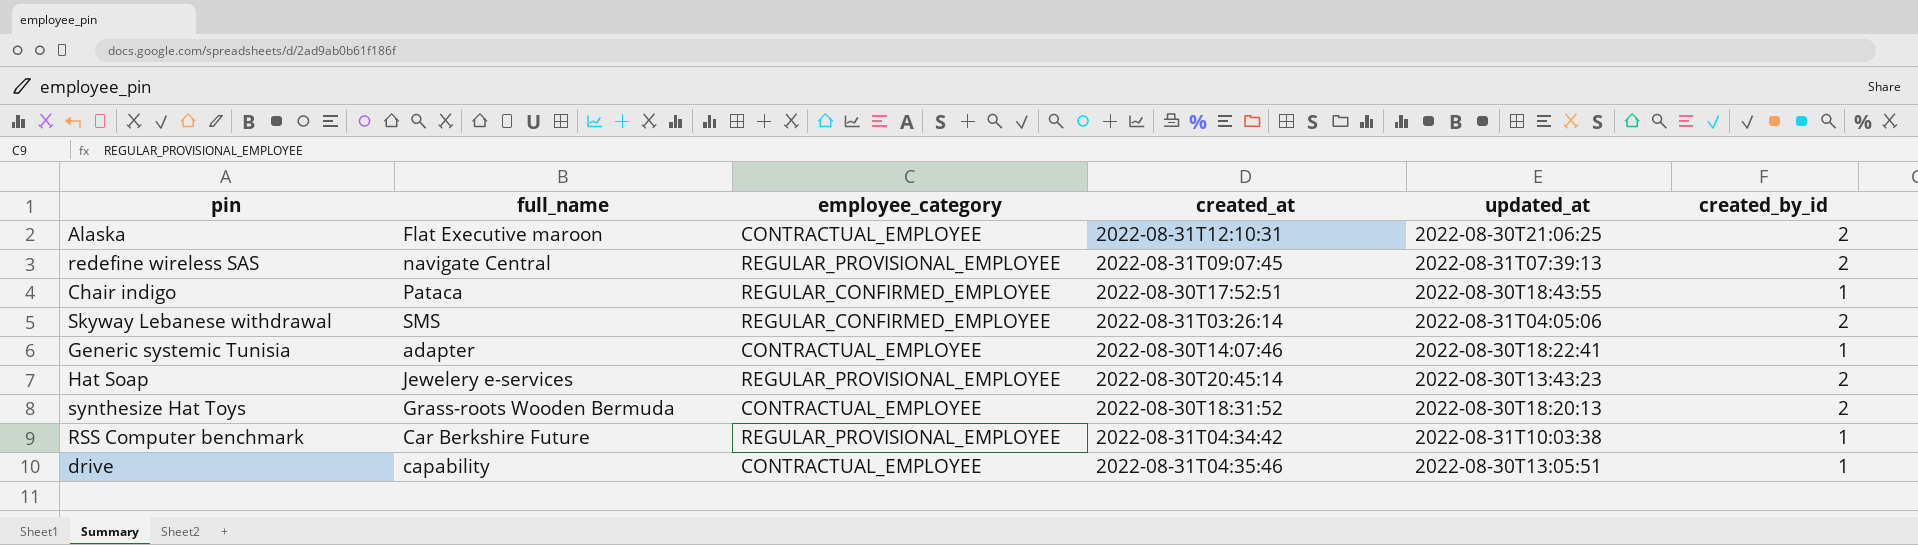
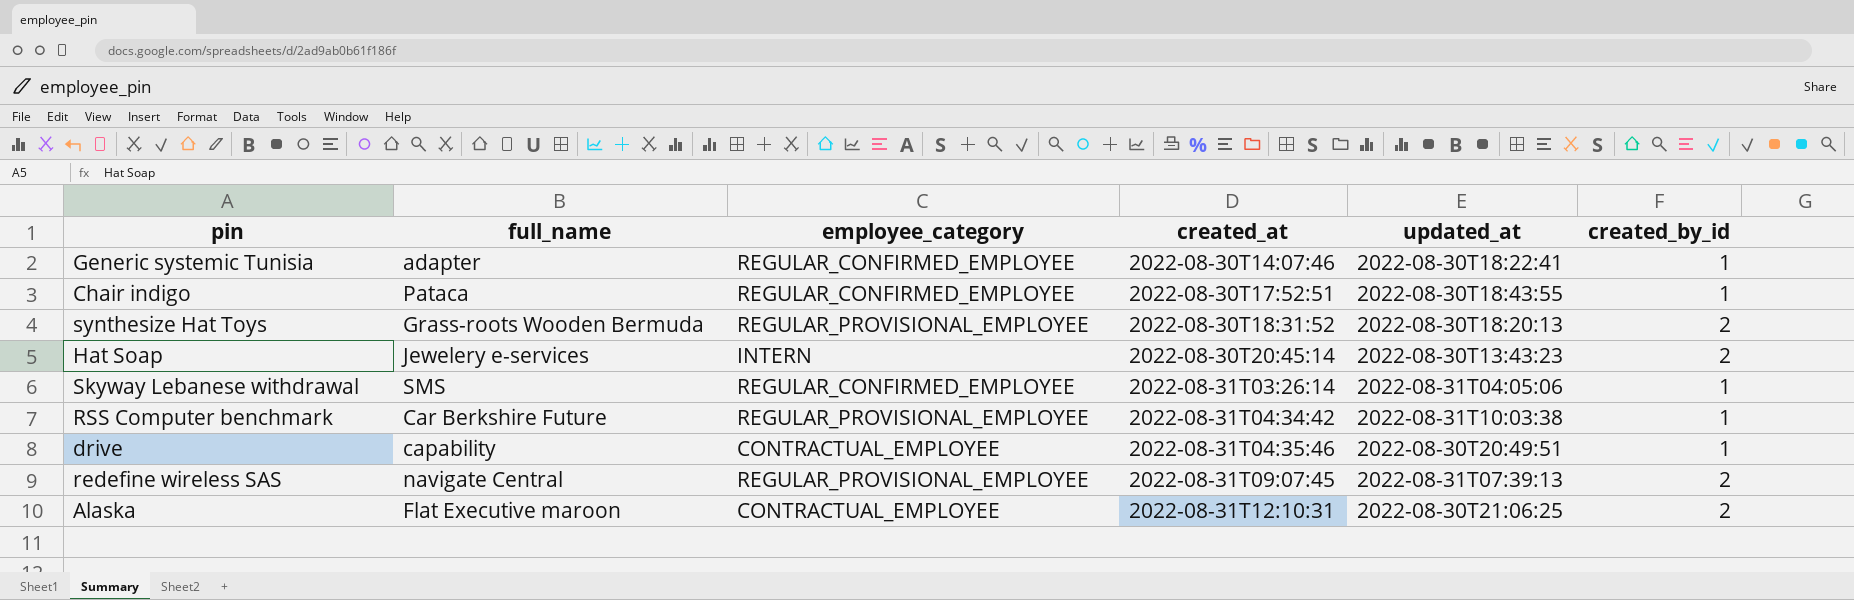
row order: none -> created_at ascending
Generic systemic Tunisia | employee_category: CONTRACTUAL_EMPLOYEE -> REGULAR_CONFIRMED_EMPLOYEE
synthesize Hat Toys | employee_category: CONTRACTUAL_EMPLOYEE -> REGULAR_PROVISIONAL_EMPLOYEE
Hat Soap | employee_category: REGULAR_PROVISIONAL_EMPLOYEE -> INTERN
Skyway Lebanese withdrawal | created_by_id: 2 -> 1
drive | updated_at: 2022-08-30T13:05:51 -> 2022-08-30T20:49:51

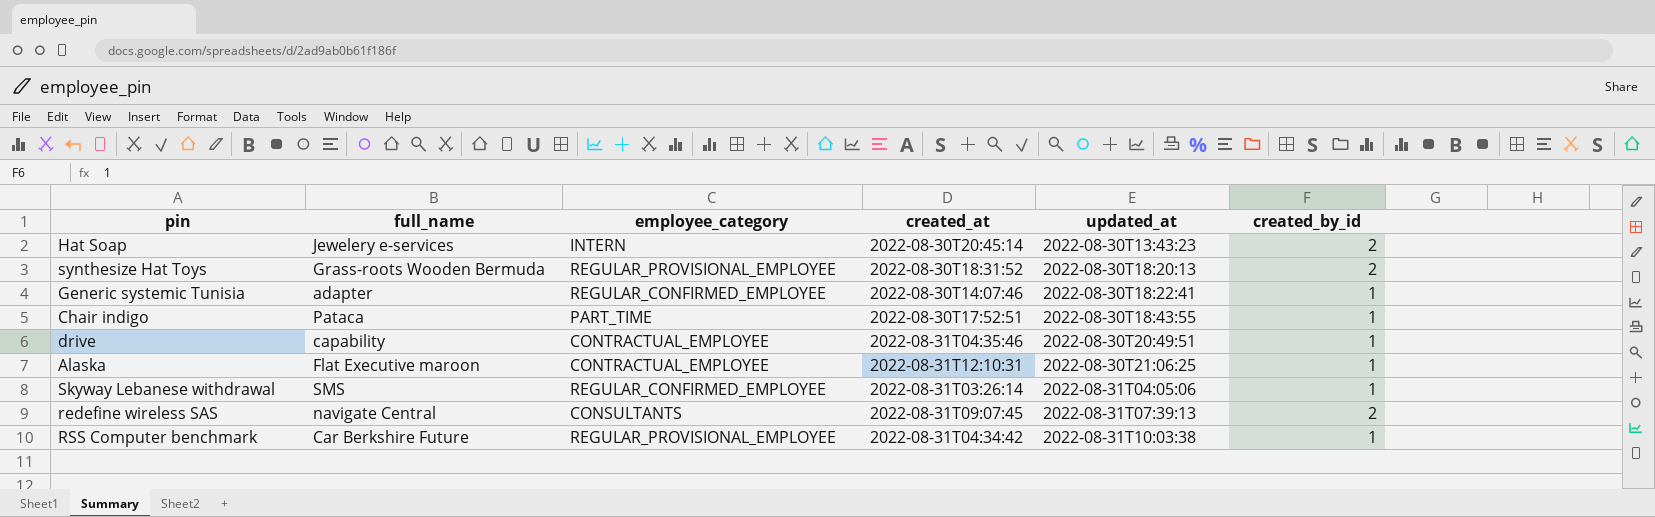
row order: created_at ascending -> updated_at ascending
Chair indigo | employee_category: REGULAR_CONFIRMED_EMPLOYEE -> PART_TIME
Alaska | created_by_id: 2 -> 1
redefine wireless SAS | employee_category: REGULAR_PROVISIONAL_EMPLOYEE -> CONSULTANTS

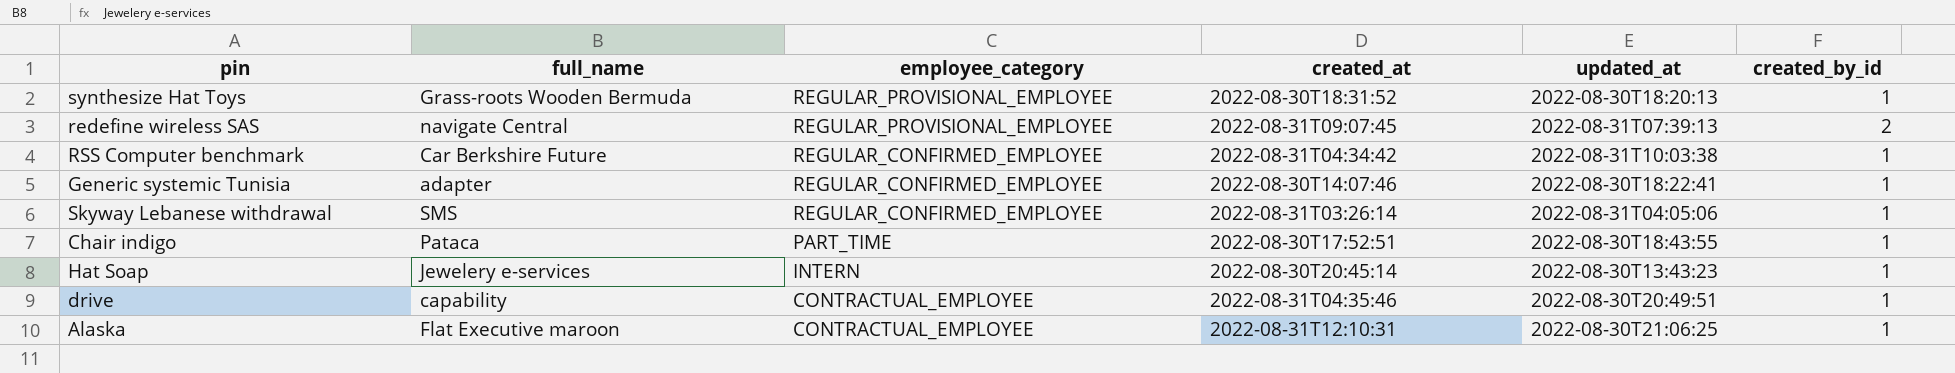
row order: updated_at ascending -> employee_category descending
synthesize Hat Toys | created_by_id: 2 -> 1
redefine wireless SAS | employee_category: CONSULTANTS -> REGULAR_PROVISIONAL_EMPLOYEE
RSS Computer benchmark | employee_category: REGULAR_PROVISIONAL_EMPLOYEE -> REGULAR_CONFIRMED_EMPLOYEE
Hat Soap | created_by_id: 2 -> 1

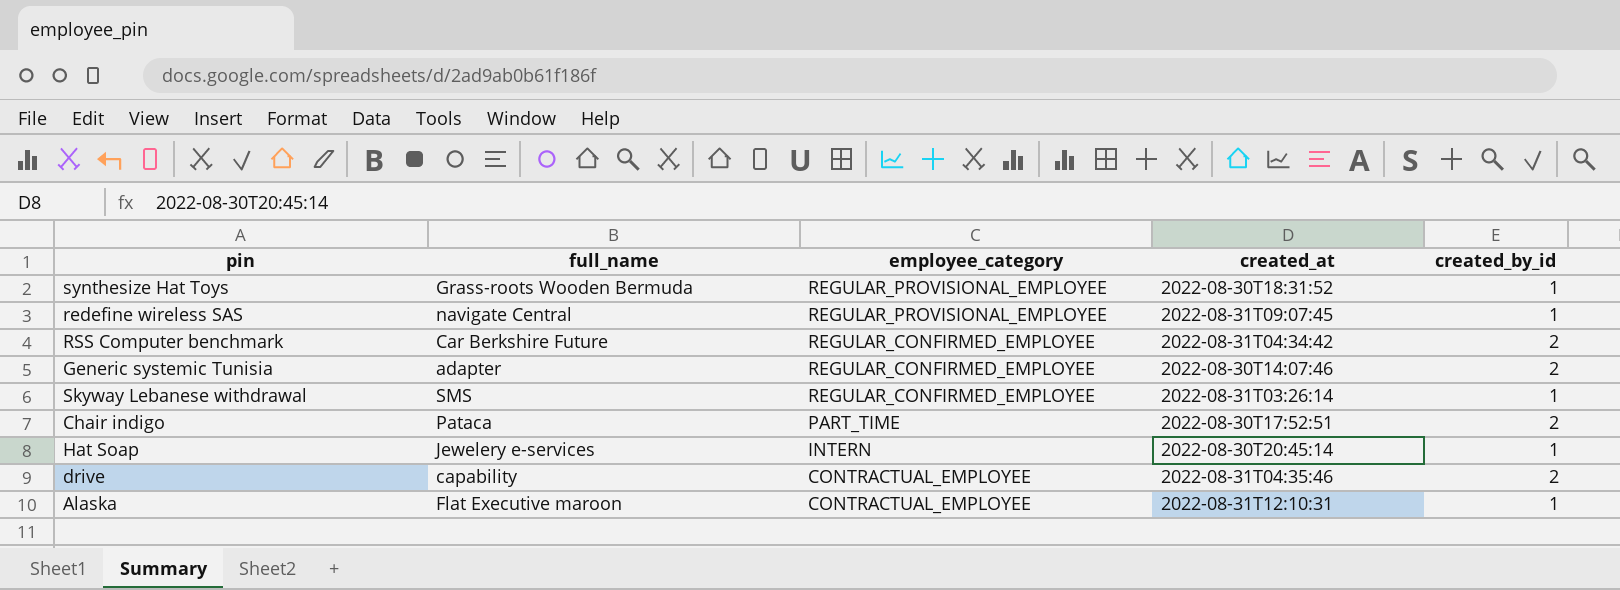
column updated_at | position: 5 -> none
redefine wireless SAS | created_by_id: 2 -> 1
RSS Computer benchmark | created_by_id: 1 -> 2
Generic systemic Tunisia | created_by_id: 1 -> 2
Chair indigo | created_by_id: 1 -> 2
drive | created_by_id: 1 -> 2

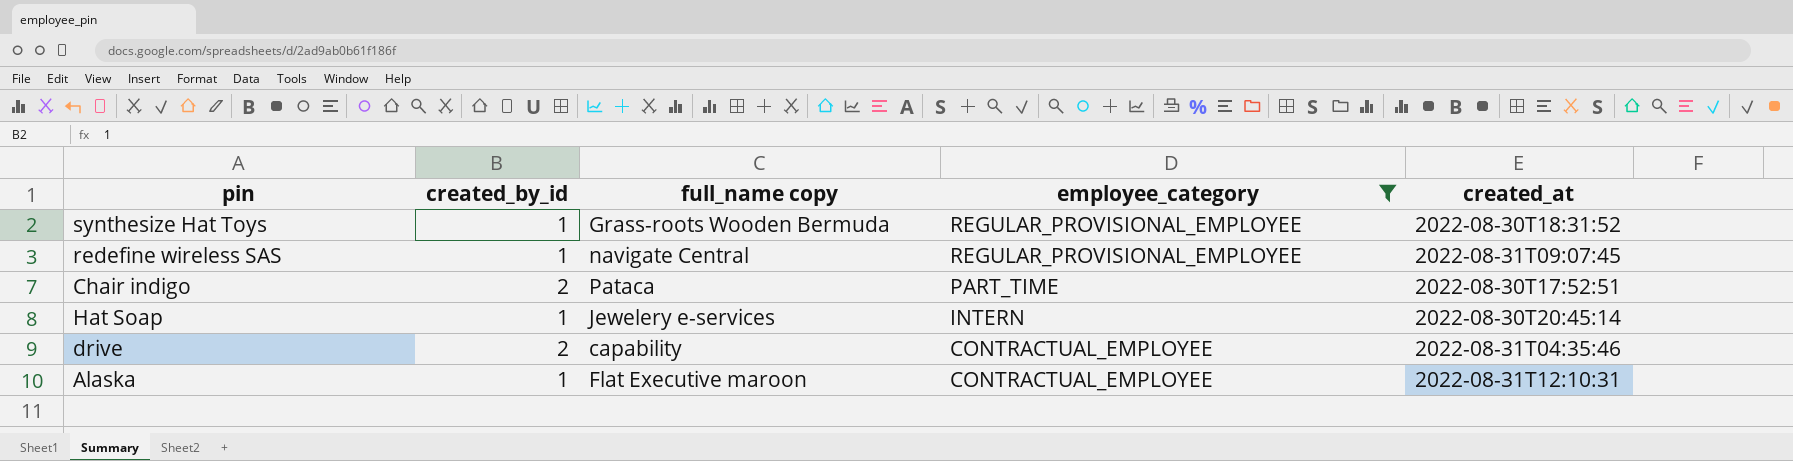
filter: none -> employee_category != REGULAR_CONFIRMED_EMPLOYEE
column created_by_id | position: 5 -> 2
column name: full_name -> full_name copy

